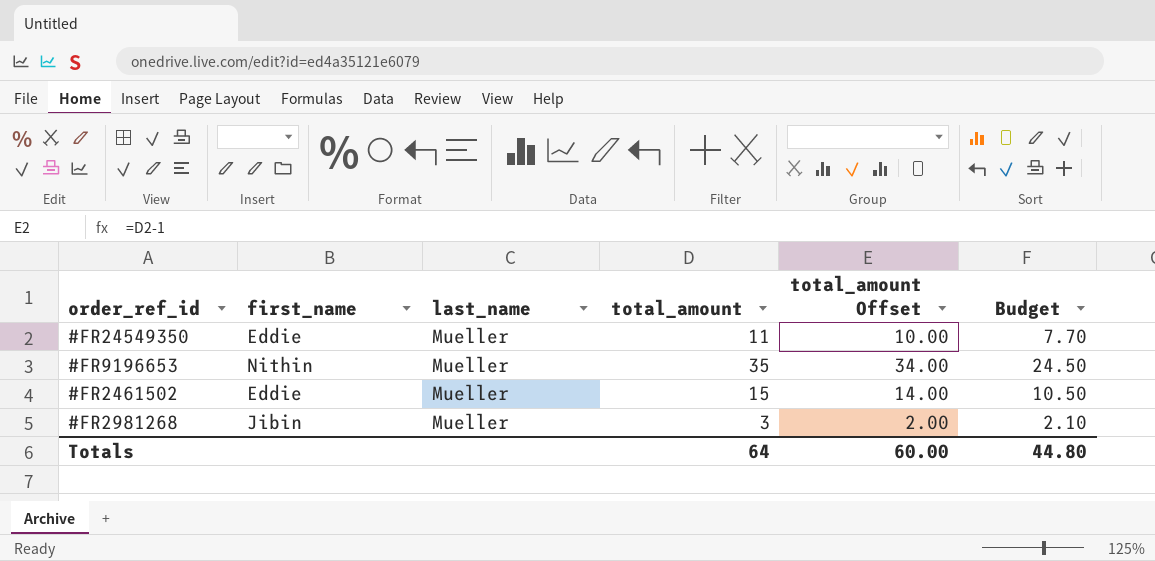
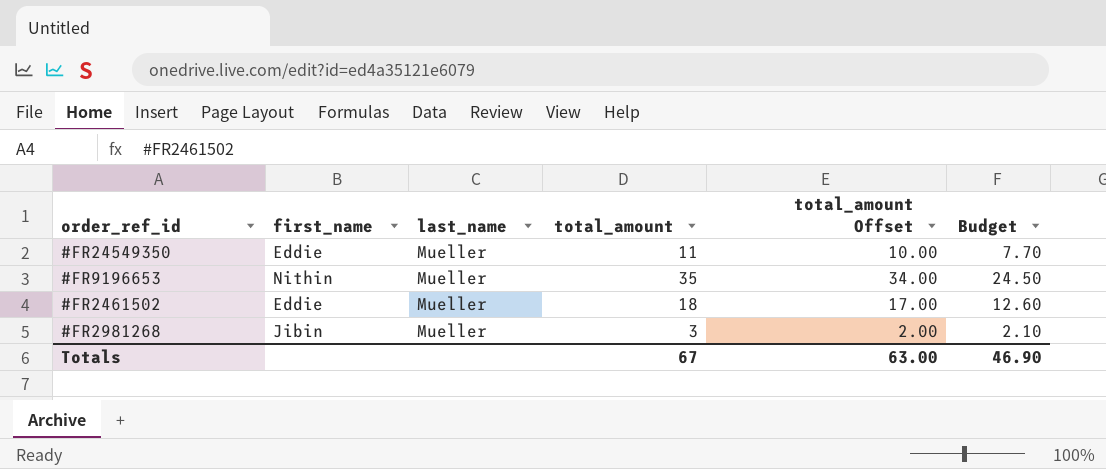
#FR2461502 | total_amount: 15 -> 18
#FR2461502 | total_amount Offset: 14.00 -> 17.00
#FR2461502 | Budget: 10.50 -> 12.60
Totals | total_amount: 64 -> 67
Totals | total_amount Offset: 60.00 -> 63.00
Totals | Budget: 44.80 -> 46.90

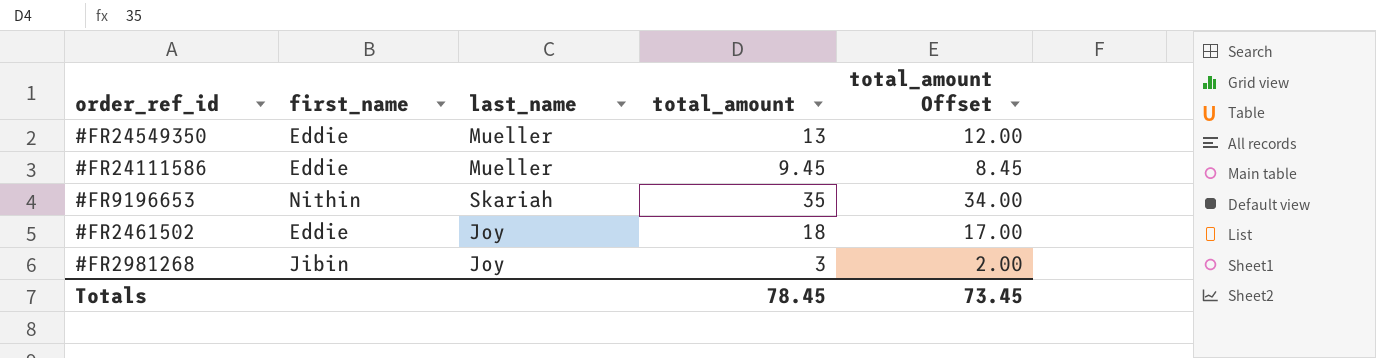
column Budget | formula: [total_amount] * 0.7 -> none
#FR24549350 | total_amount: 11 -> 13
#FR24549350 | total_amount Offset: 10.00 -> 12.00
row #FR24111586: none -> Eddie | Mueller | 9.45 | 8.45
#FR9196653 | last_name: Mueller -> Skariah
#FR2461502 | last_name: Mueller -> Joy
#FR2981268 | last_name: Mueller -> Joy
Totals | total_amount: 67 -> 78.45
Totals | total_amount Offset: 63.00 -> 73.45

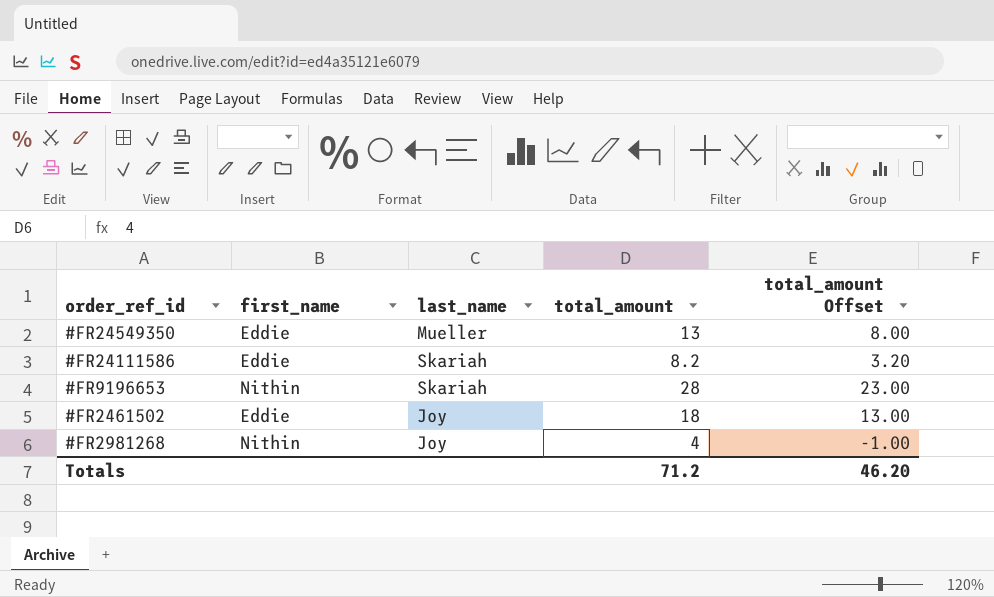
column total_amount Offset | formula: [total_amount] - 1 -> [total_amount] - 5
#FR24111586 | last_name: Mueller -> Skariah
#FR24111586 | total_amount: 9.45 -> 8.2
#FR9196653 | total_amount: 35 -> 28
#FR2981268 | first_name: Jibin -> Nithin
#FR2981268 | total_amount: 3 -> 4
Totals | total_amount: 78.45 -> 71.2
Totals | total_amount Offset: 73.45 -> 46.20

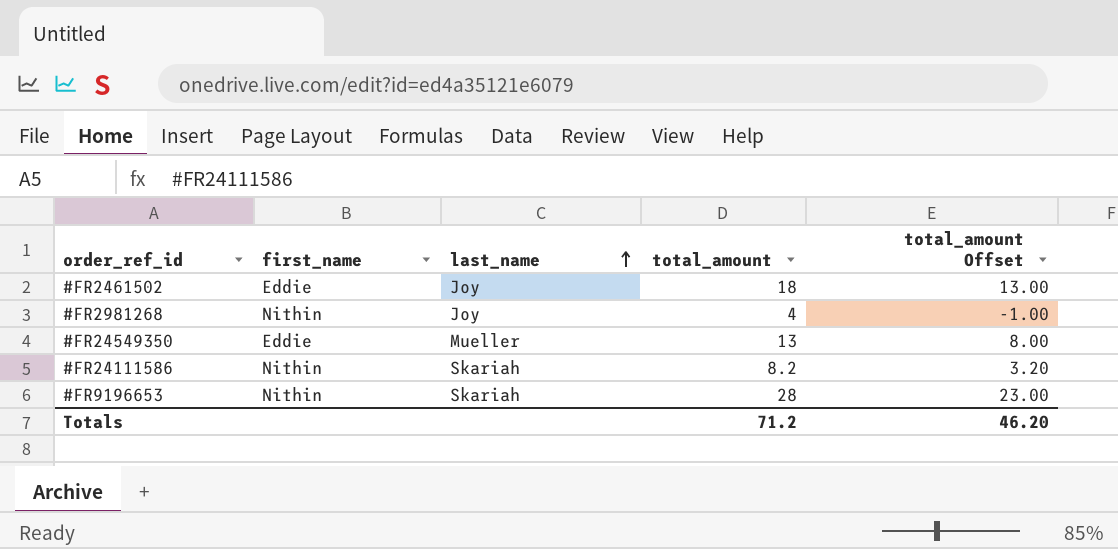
row order: none -> last_name ascending
#FR24111586 | first_name: Eddie -> Nithin

